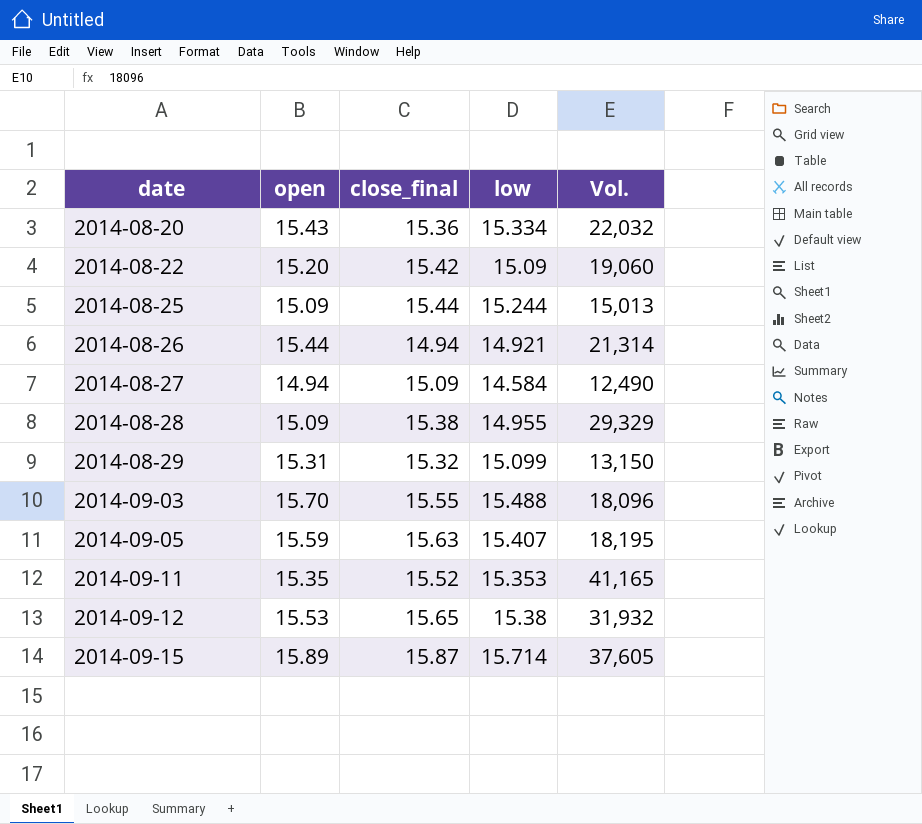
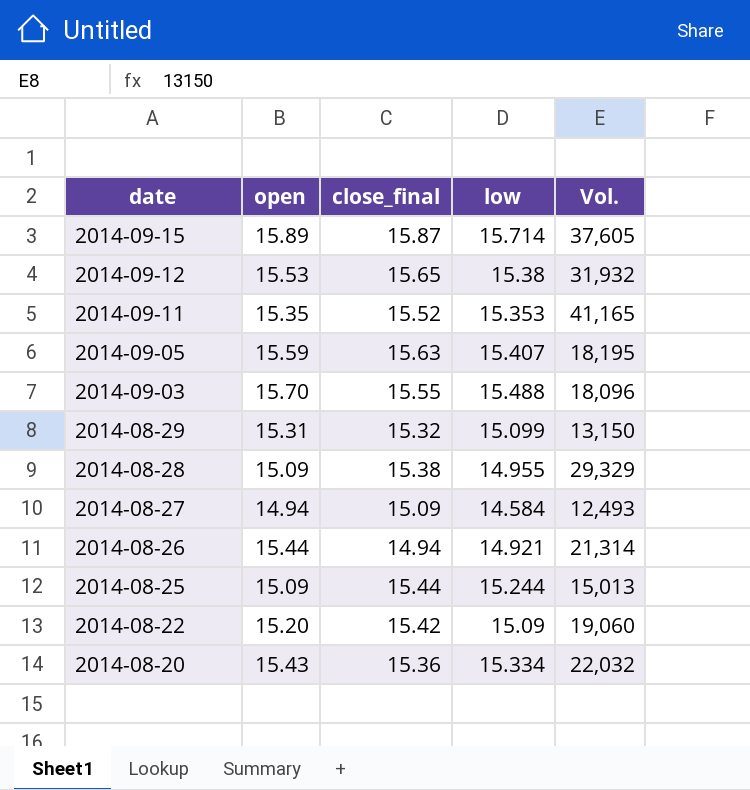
row order: date ascending -> date descending
2014-08-27 | Vol.: 12,490 -> 12,493

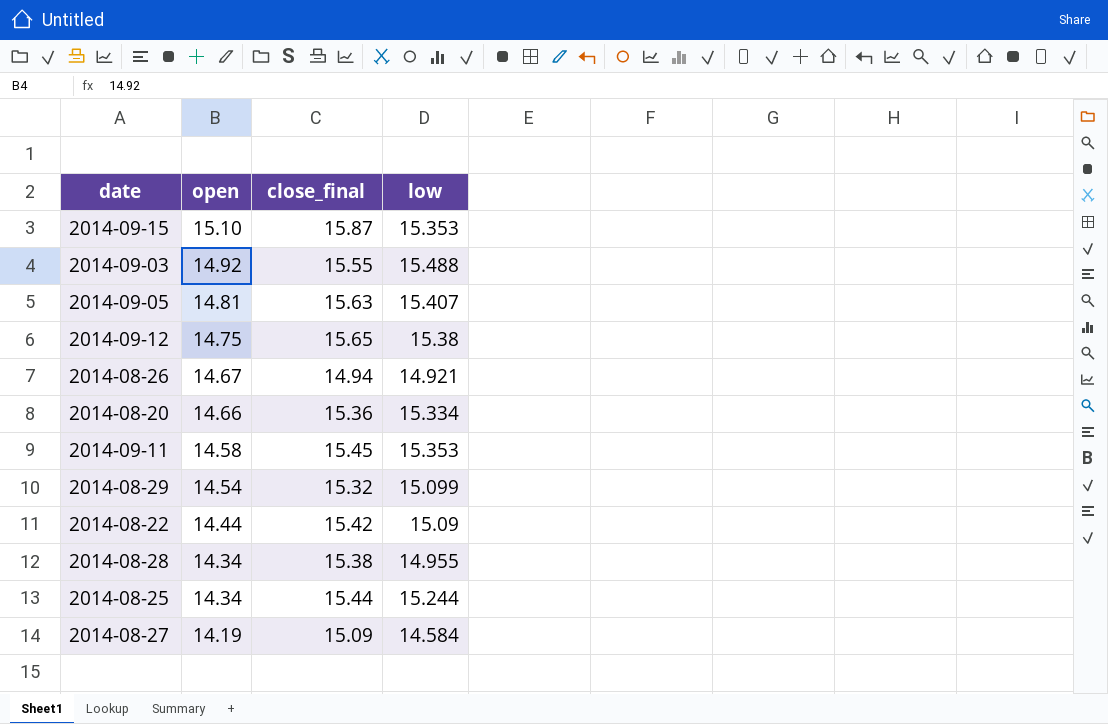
row order: date descending -> open descending
column Vol. | position: 5 -> none
2014-09-15 | open: 15.89 -> 15.10
2014-09-15 | low: 15.714 -> 15.353
2014-09-03 | open: 15.70 -> 14.92
2014-09-05 | open: 15.59 -> 14.81
2014-09-12 | open: 15.53 -> 14.75
2014-08-26 | open: 15.44 -> 14.67
2014-08-20 | open: 15.43 -> 14.66
2014-09-11 | open: 15.35 -> 14.58
2014-09-11 | close_final: 15.52 -> 15.45
2014-08-29 | open: 15.31 -> 14.54
2014-08-22 | open: 15.20 -> 14.44
2014-08-28 | open: 15.09 -> 14.34
2014-08-25 | open: 15.09 -> 14.34
2014-08-27 | open: 14.94 -> 14.19

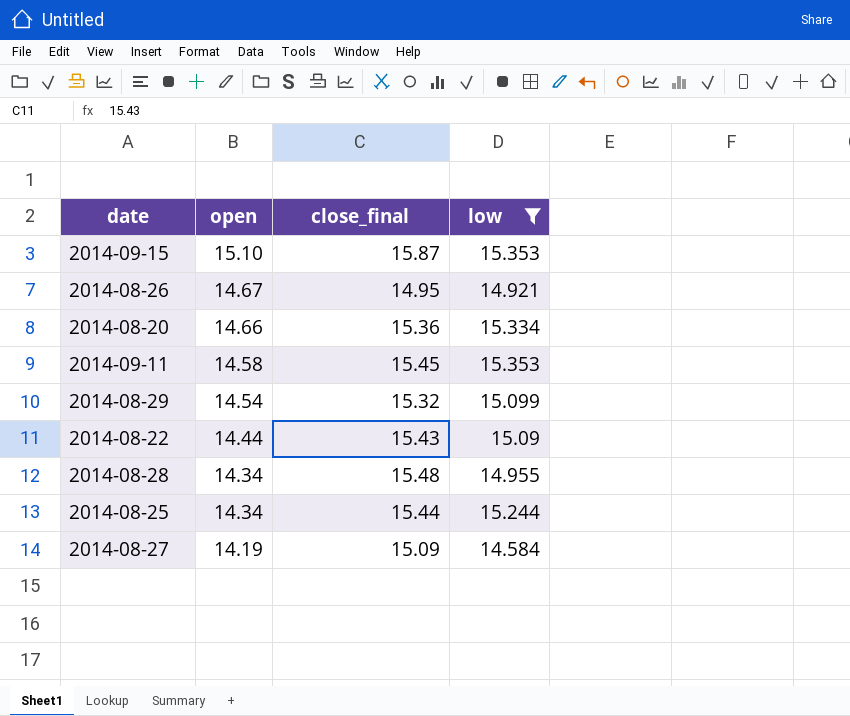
filter: none -> low <= 15.353
2014-08-26 | close_final: 14.94 -> 14.95
2014-08-22 | close_final: 15.42 -> 15.43
2014-08-28 | close_final: 15.38 -> 15.48

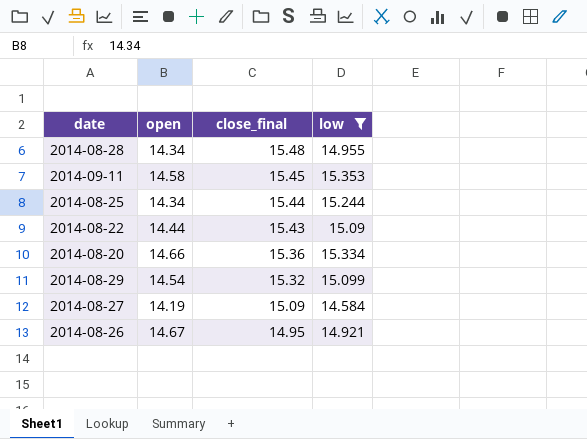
row order: open descending -> close_final descending
row 2014-09-15: 15.10 | 15.87 | 15.353 -> none

